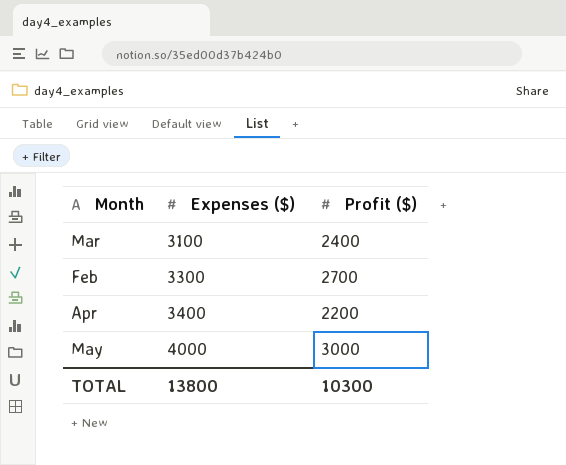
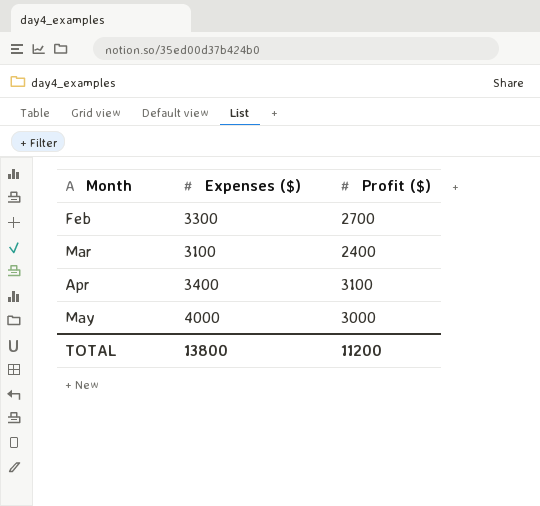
row order: Expenses ($) ascending -> Month ascending
Apr | Profit ($): 2200 -> 3100
TOTAL | Profit ($): 10300 -> 11200

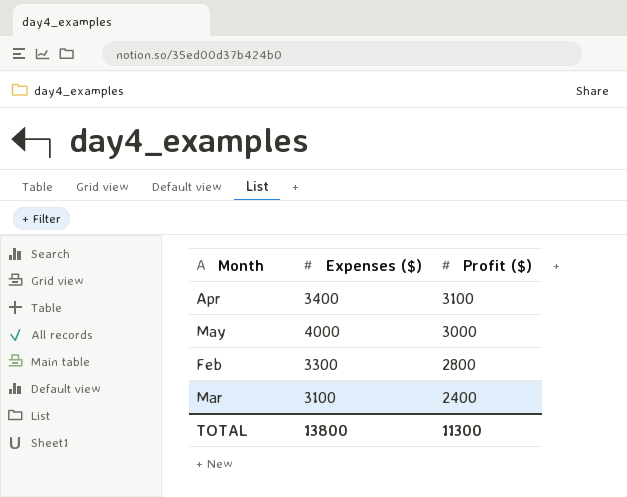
row order: Month ascending -> Profit ($) descending
Feb | Profit ($): 2700 -> 2800
TOTAL | Profit ($): 11200 -> 11300

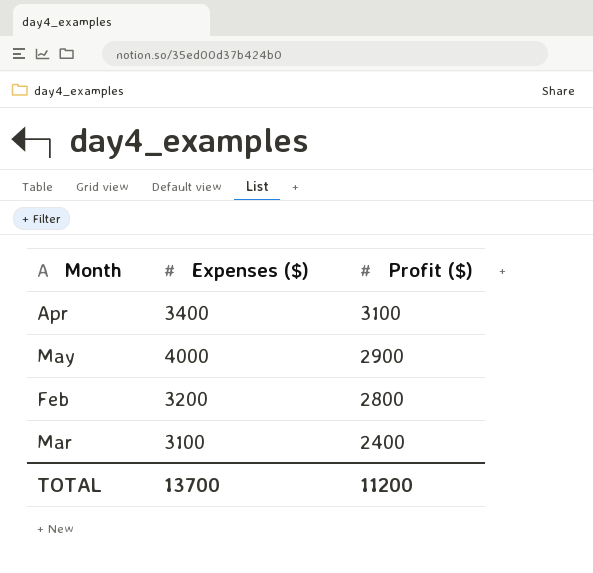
May | Profit ($): 3000 -> 2900
Feb | Expenses ($): 3300 -> 3200
TOTAL | Expenses ($): 13800 -> 13700
TOTAL | Profit ($): 11300 -> 11200

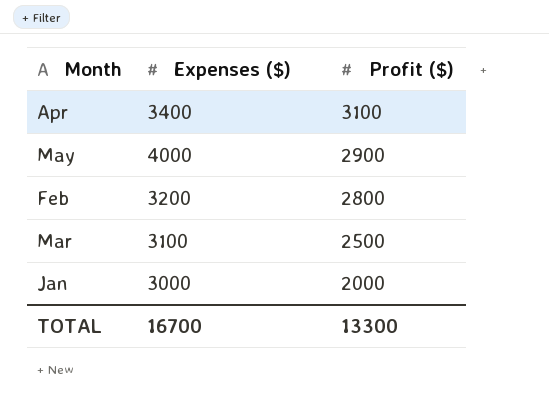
Mar | Profit ($): 2400 -> 2500
row Jan: none -> 3000 | 2000
TOTAL | Expenses ($): 13700 -> 16700
TOTAL | Profit ($): 11200 -> 13300

